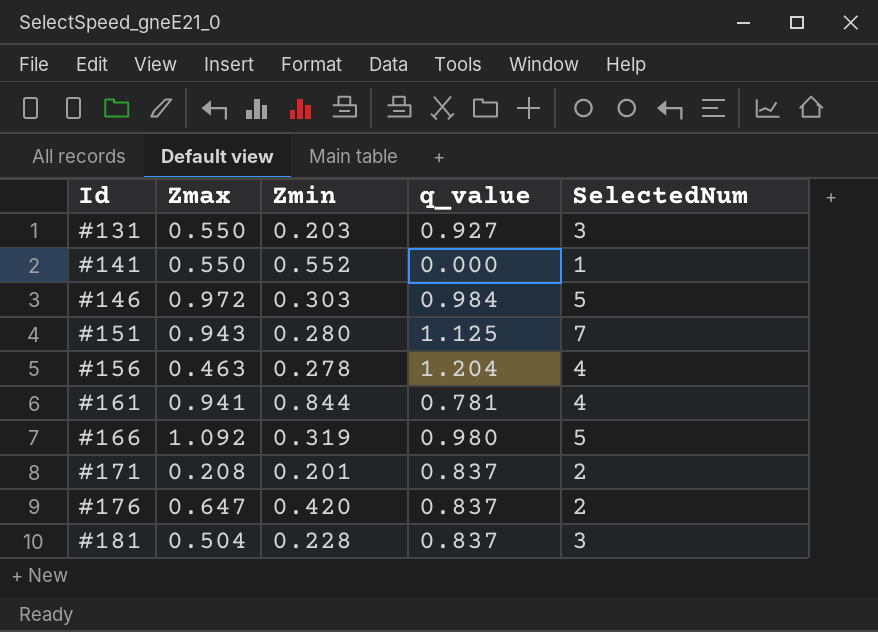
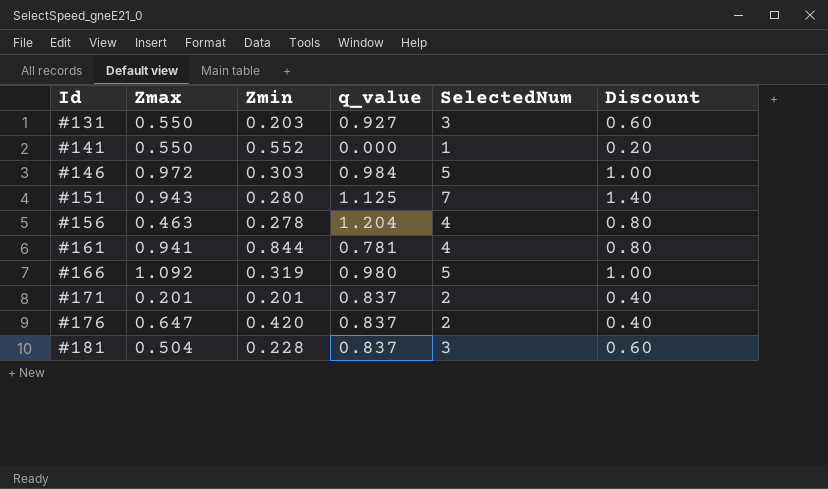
column Discount | formula: none -> [SelectedNum] * 0.2
#171 | Zmax: 0.208 -> 0.201

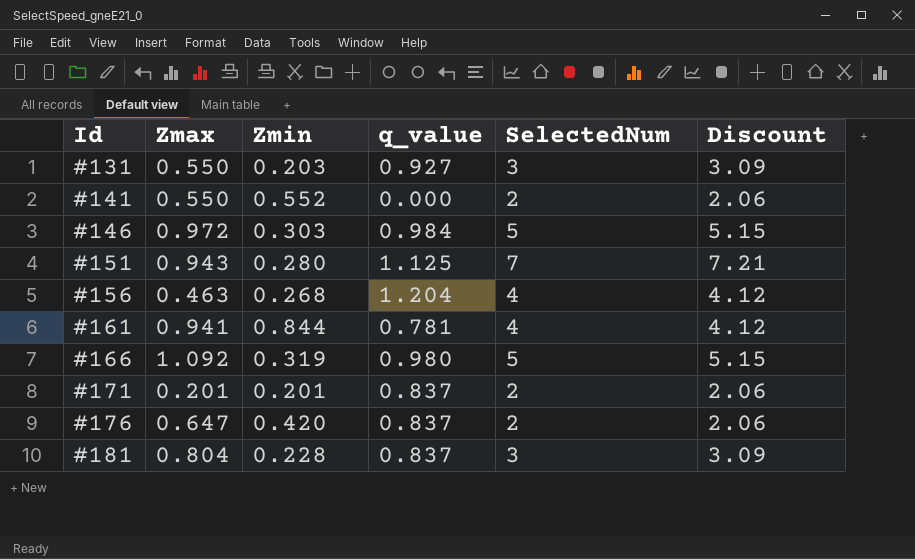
column Discount | formula: [SelectedNum] * 0.2 -> [SelectedNum] * 1.03
#141 | SelectedNum: 1 -> 2
#156 | Zmin: 0.278 -> 0.268
#181 | Zmax: 0.504 -> 0.804

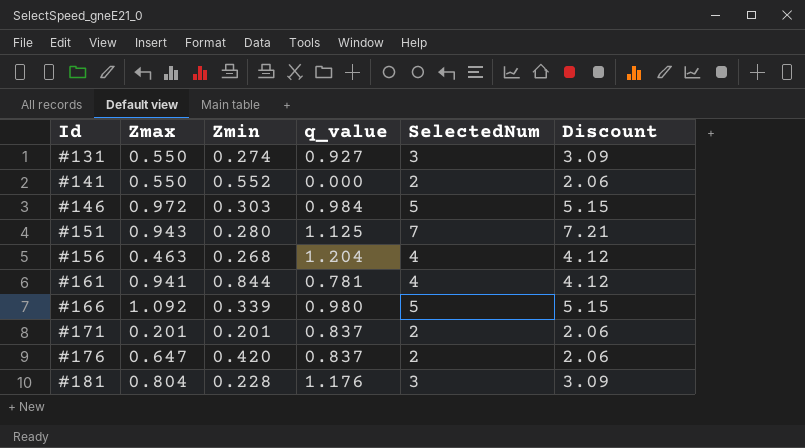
#131 | Zmin: 0.203 -> 0.274
#166 | Zmin: 0.319 -> 0.339
#181 | q_value: 0.837 -> 1.176

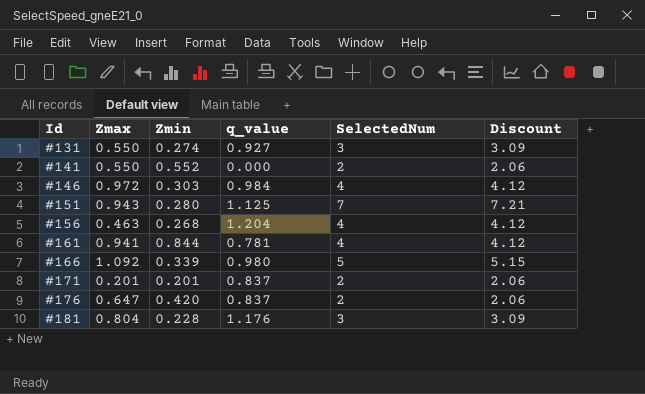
#146 | SelectedNum: 5 -> 4
#146 | Discount: 5.15 -> 4.12

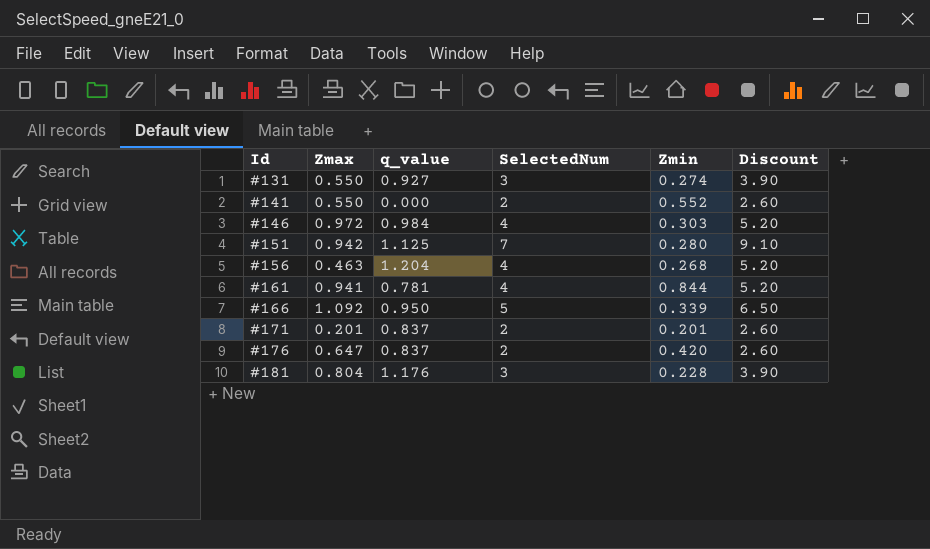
column Zmin | position: 3 -> 5
column Discount | formula: [SelectedNum] * 1.03 -> [SelectedNum] * 1.3
#151 | Zmax: 0.943 -> 0.942
#166 | q_value: 0.980 -> 0.950

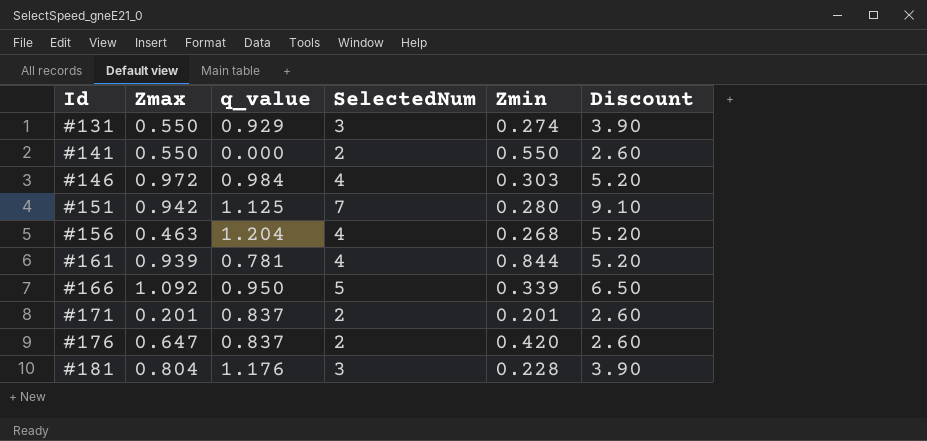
#131 | q_value: 0.927 -> 0.929
#141 | Zmin: 0.552 -> 0.550
#161 | Zmax: 0.941 -> 0.939

